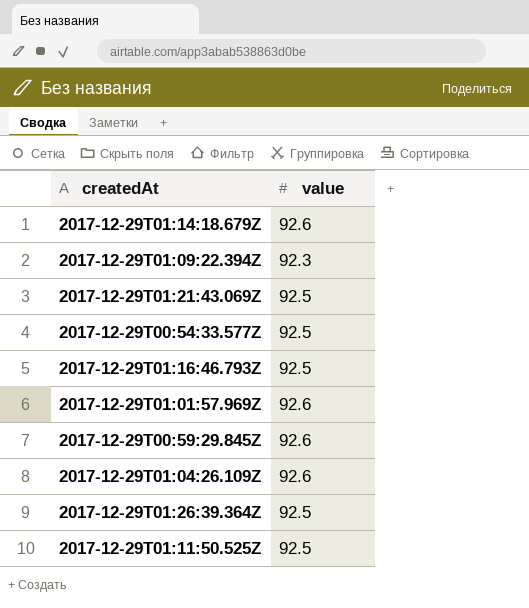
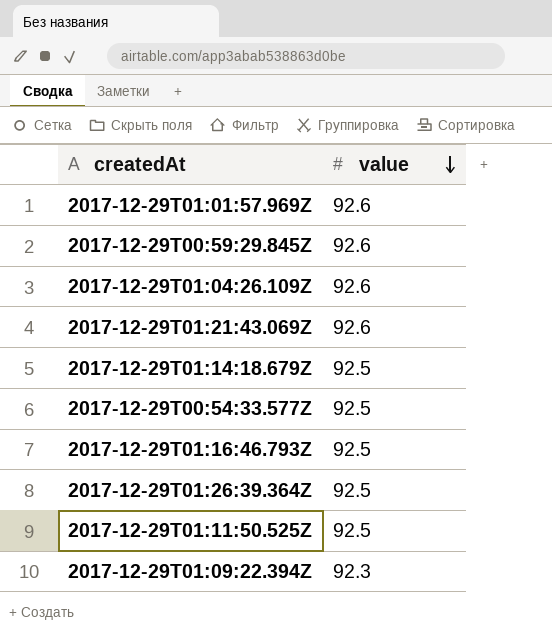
row order: none -> value descending
2017-12-29T01:21:43.069Z | value: 92.5 -> 92.6
2017-12-29T01:14:18.679Z | value: 92.6 -> 92.5

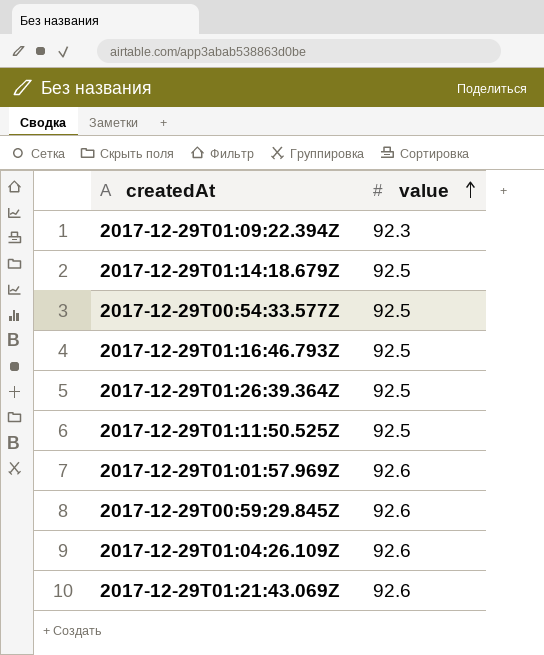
row order: value descending -> value ascending

